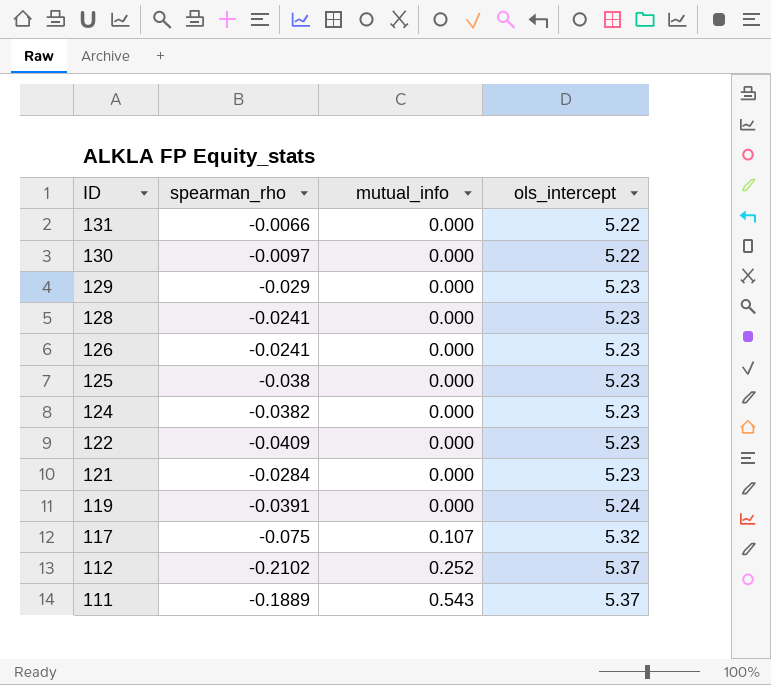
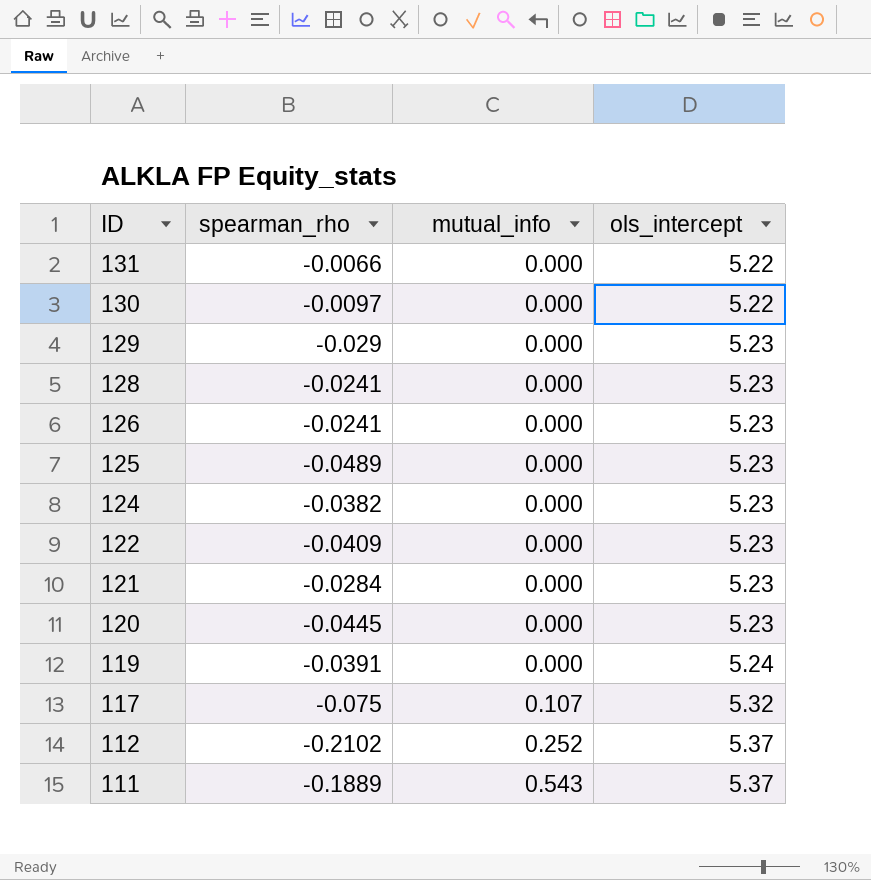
125 | spearman_rho: -0.038 -> -0.0489
row 120: none -> -0.0445 | 0.000 | 5.23

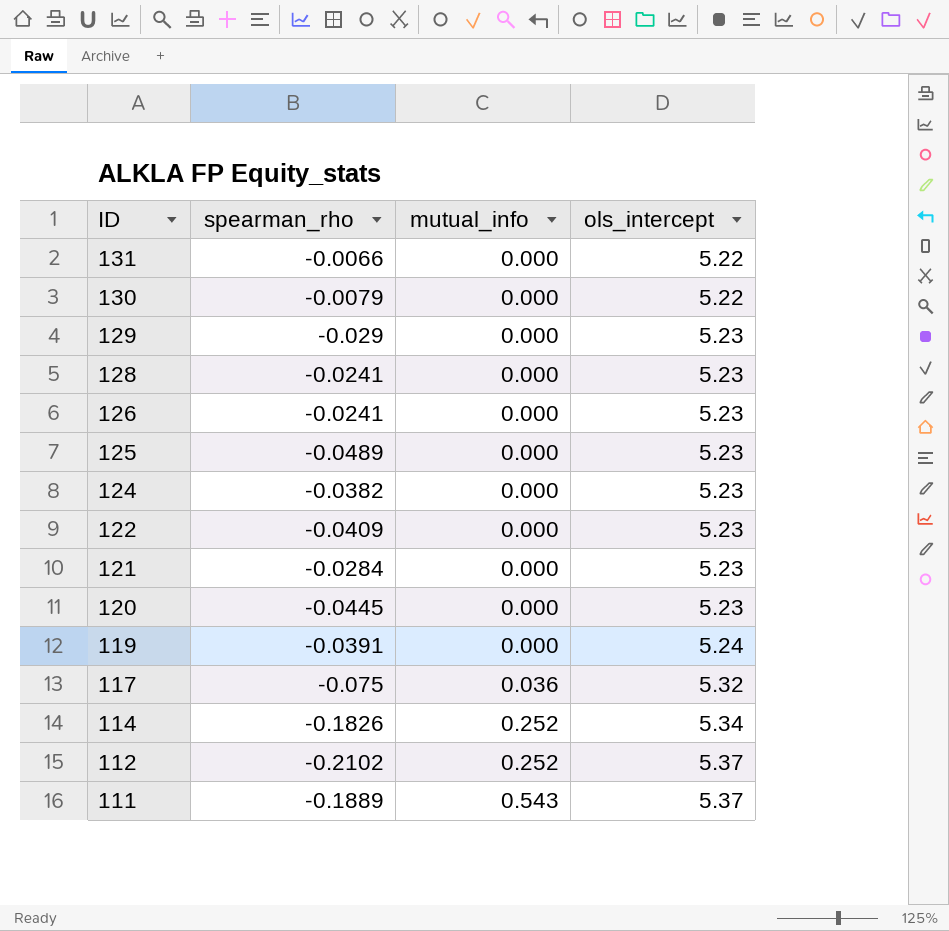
130 | spearman_rho: -0.0097 -> -0.0079
117 | mutual_info: 0.107 -> 0.036
row 114: none -> -0.1826 | 0.252 | 5.34

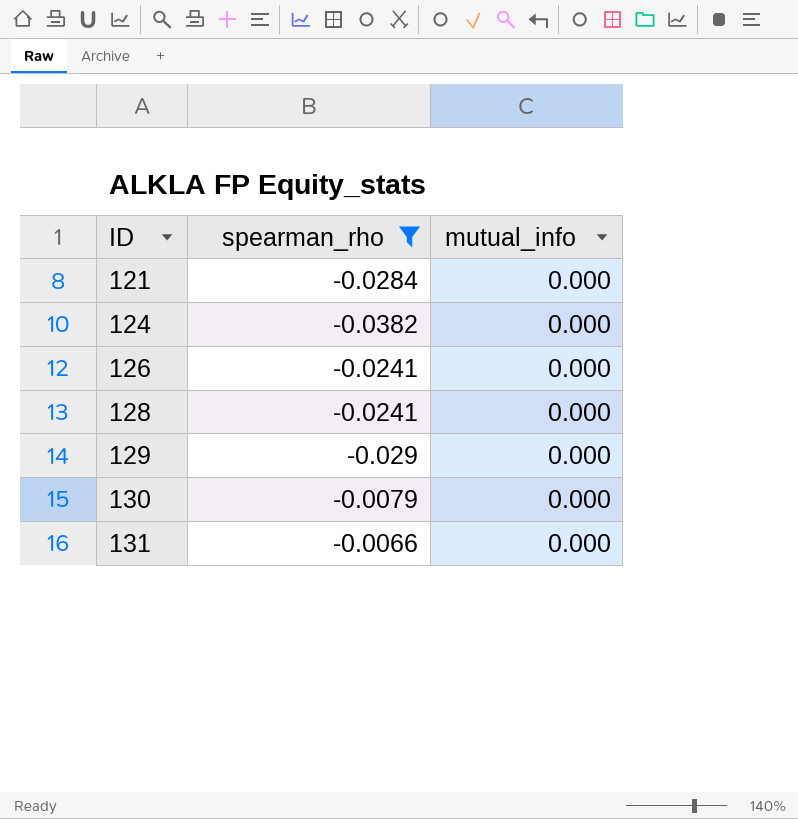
filter: none -> spearman_rho >= -0.0382
row order: ID descending -> ID ascending
column ols_intercept | position: 4 -> none

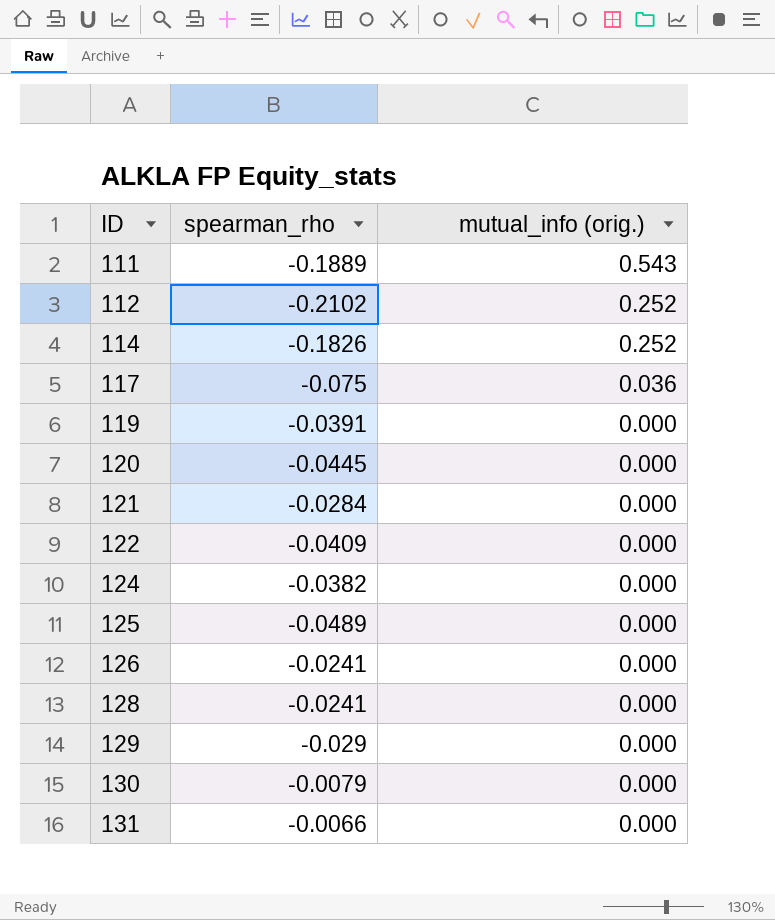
filter: spearman_rho >= -0.0382 -> none
column name: mutual_info -> mutual_info (orig.)

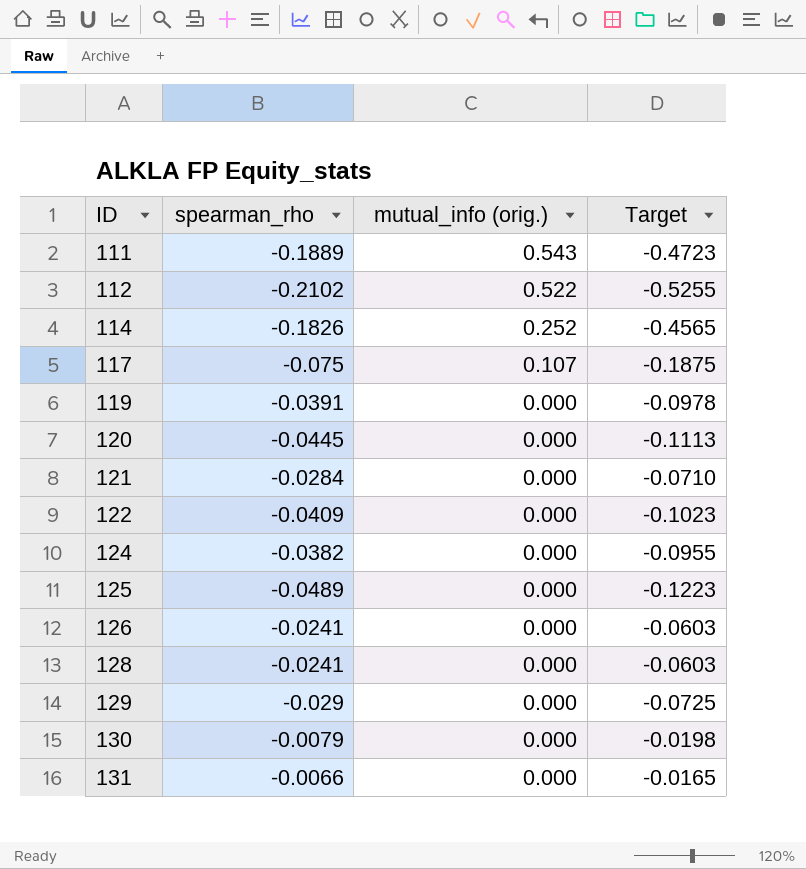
column Target | formula: none -> [spearman_rho] * 2.5
112 | mutual_info (orig.): 0.252 -> 0.522
117 | mutual_info (orig.): 0.036 -> 0.107

